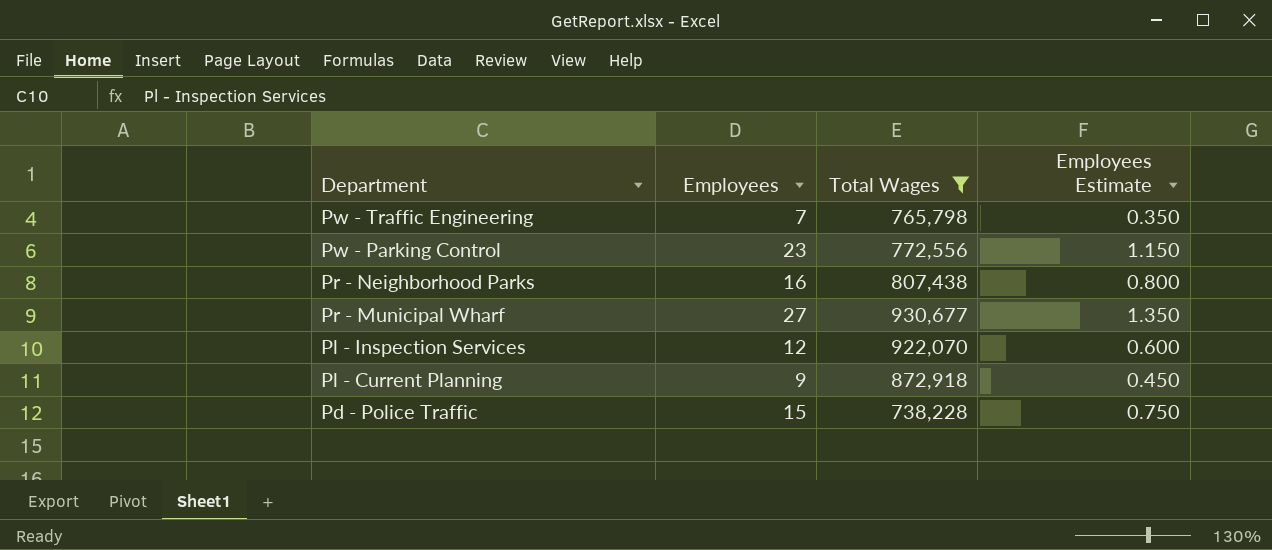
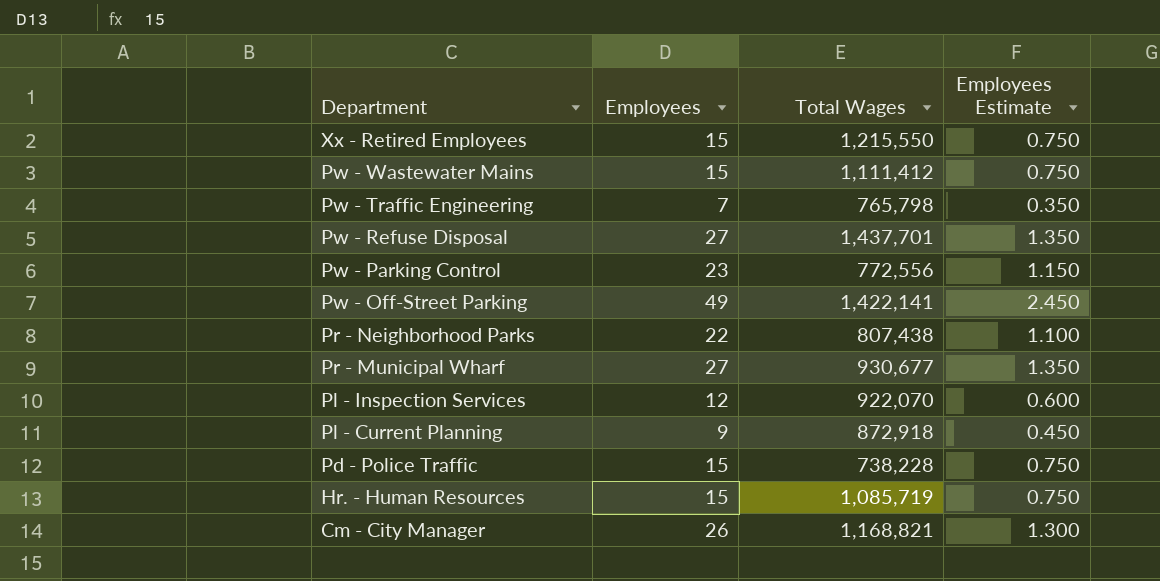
filter: Total Wages <= 930,677 -> none
Pr - Neighborhood Parks | Employees: 16 -> 22
Pr - Neighborhood Parks | Employees Estimate: 0.800 -> 1.100

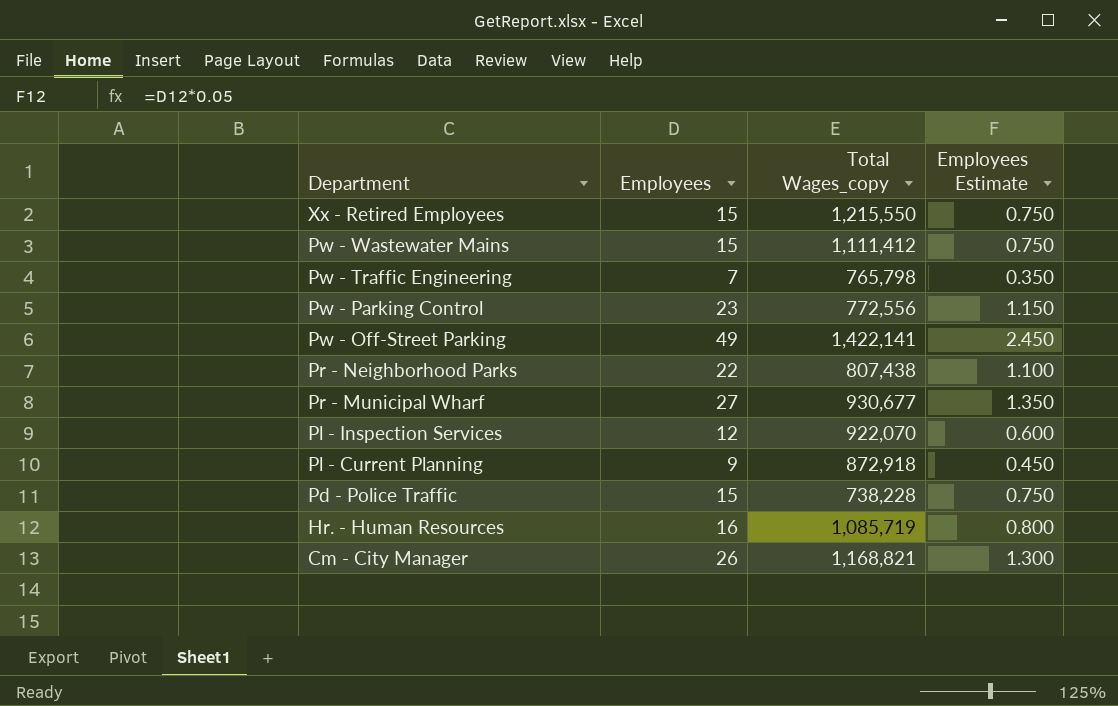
column name: Total Wages -> Total Wages_copy
row Pw - Refuse Disposal: 27 | 1,437,701 | 1.350 -> none
Hr. - Human Resources | Employees: 15 -> 16
Hr. - Human Resources | Employees Estimate: 0.750 -> 0.800

